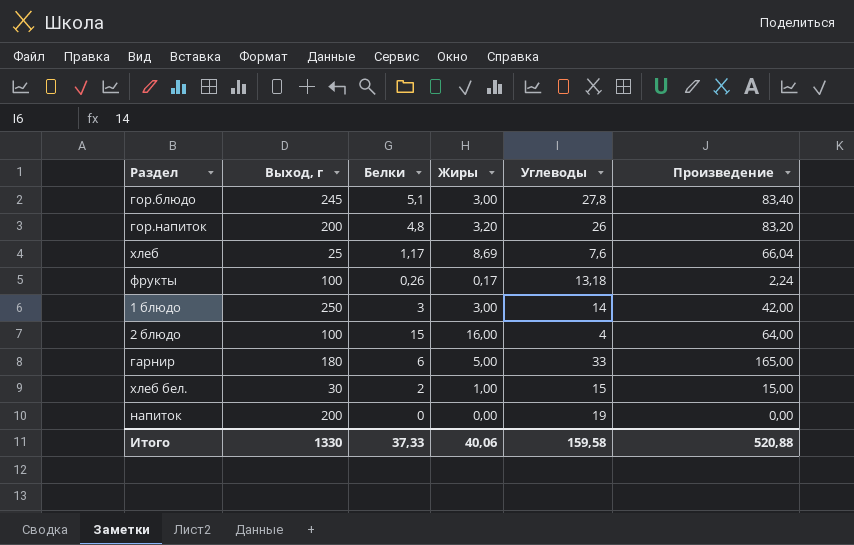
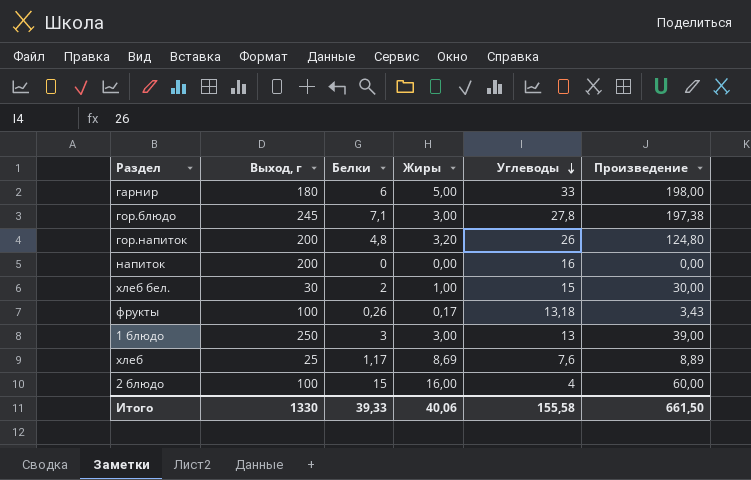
row order: none -> Углеводы descending
column Произведение | formula: [Жиры] * [Углеводы] -> [Белки] * [Углеводы]
гор.блюдо | Белки: 5,1 -> 7,1
напиток | Углеводы: 19 -> 16
1 блюдо | Углеводы: 14 -> 13
Итого | Белки: 37,33 -> 39,33
Итого | Углеводы: 159,58 -> 155,58
Итого | Произведение: 520,88 -> 661,50

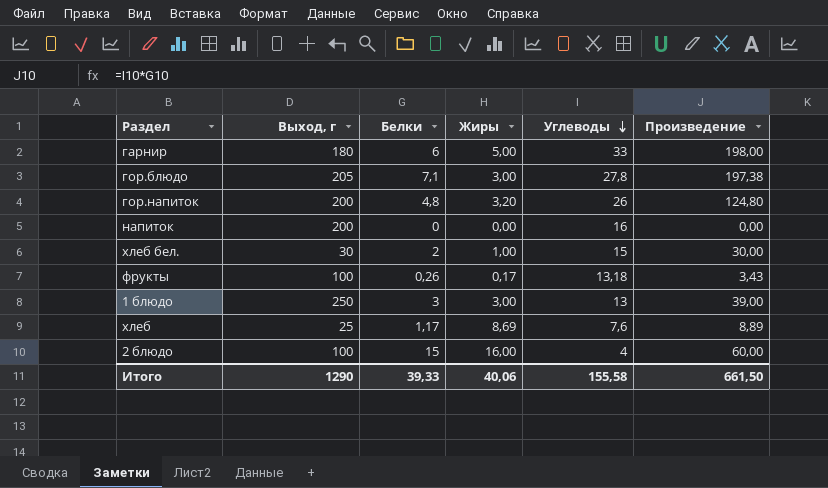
гор.блюдо | Выход, г: 245 -> 205
Итого | Выход, г: 1330 -> 1290

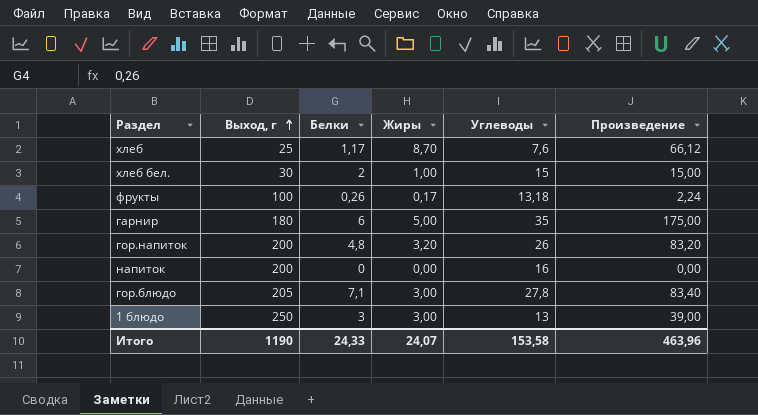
row order: Углеводы descending -> Выход, г ascending
column Произведение | formula: [Белки] * [Углеводы] -> [Жиры] * [Углеводы]
row 2 блюдо: 100 | 15 | 16,00 | 4 | 60,00 -> none
хлеб | Жиры: 8,69 -> 8,70
гарнир | Углеводы: 33 -> 35
Итого | Выход, г: 1290 -> 1190
Итого | Белки: 39,33 -> 24,33
Итого | Жиры: 40,06 -> 24,07
Итого | Углеводы: 155,58 -> 153,58
Итого | Произведение: 661,50 -> 463,96

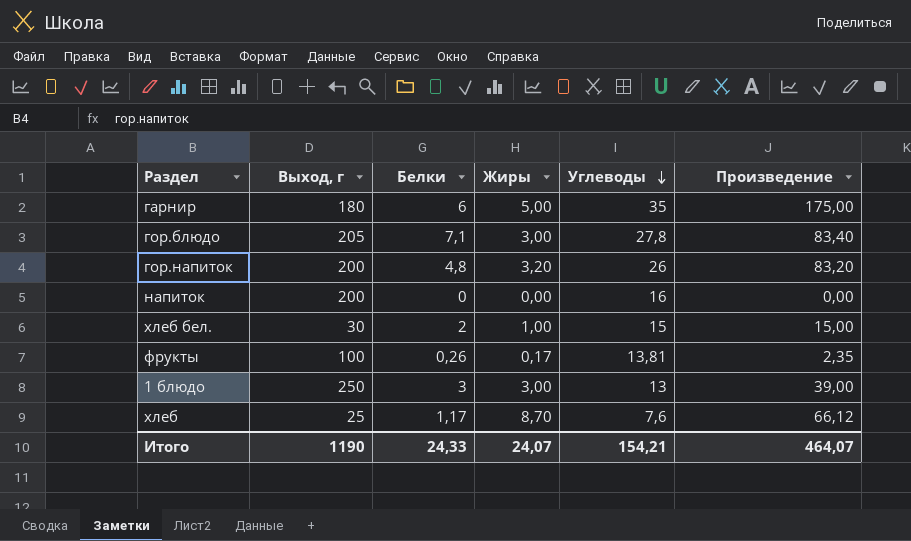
row order: Выход, г ascending -> Углеводы descending
фрукты | Углеводы: 13,18 -> 13,81
фрукты | Произведение: 2,24 -> 2,35
Итого | Углеводы: 153,58 -> 154,21
Итого | Произведение: 463,96 -> 464,07

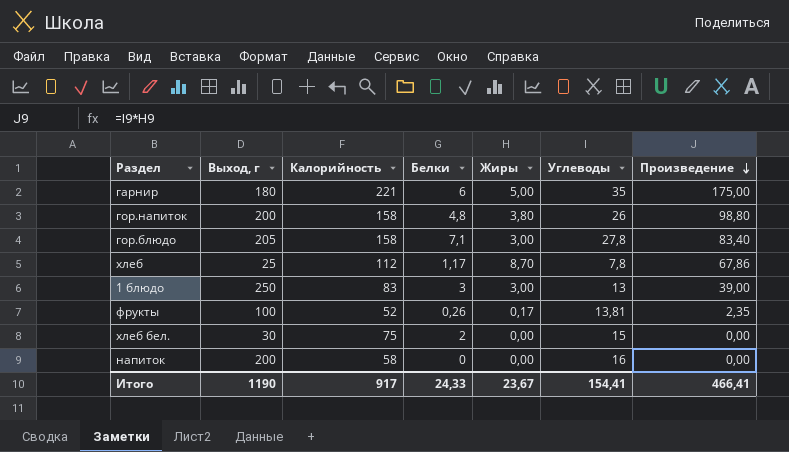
row order: Углеводы descending -> Произведение descending
column Калорийность | position: none -> 3
гор.напиток | Жиры: 3,20 -> 3,80
гор.напиток | Произведение: 83,20 -> 98,80
хлеб | Углеводы: 7,6 -> 7,8
хлеб | Произведение: 66,12 -> 67,86
хлеб бел. | Жиры: 1,00 -> 0,00
хлеб бел. | Произведение: 15,00 -> 0,00
Итого | Жиры: 24,07 -> 23,67
Итого | Углеводы: 154,21 -> 154,41
Итого | Произведение: 464,07 -> 466,41

